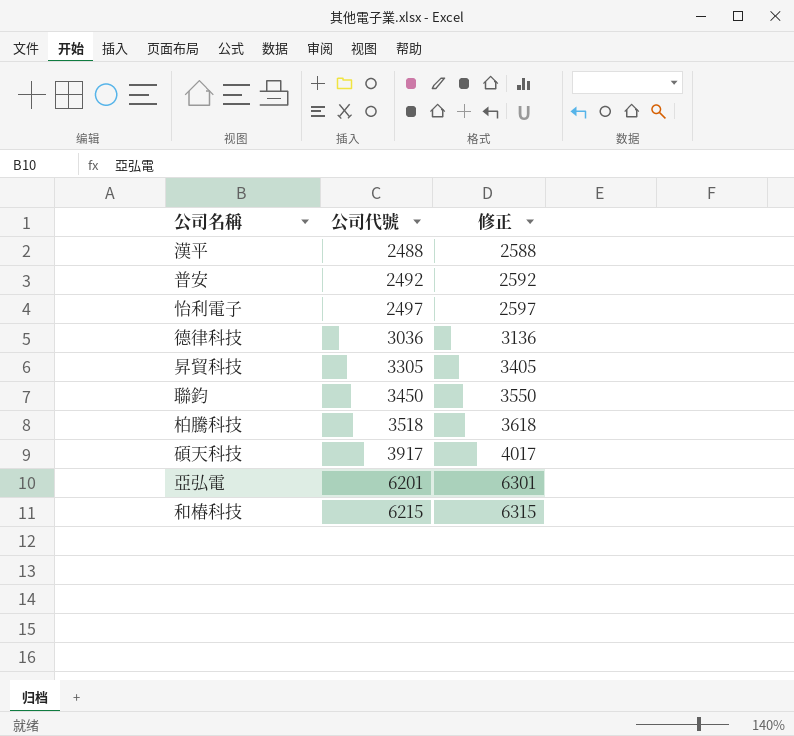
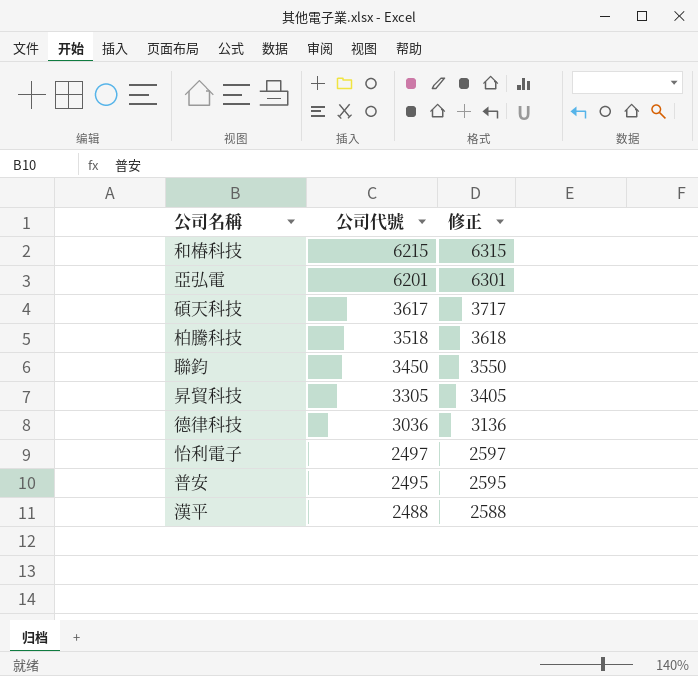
row order: 公司代號 ascending -> 公司代號 descending
碩天科技 | 公司代號: 3917 -> 3617
碩天科技 | 修正: 4017 -> 3717
普安 | 公司代號: 2492 -> 2495
普安 | 修正: 2592 -> 2595

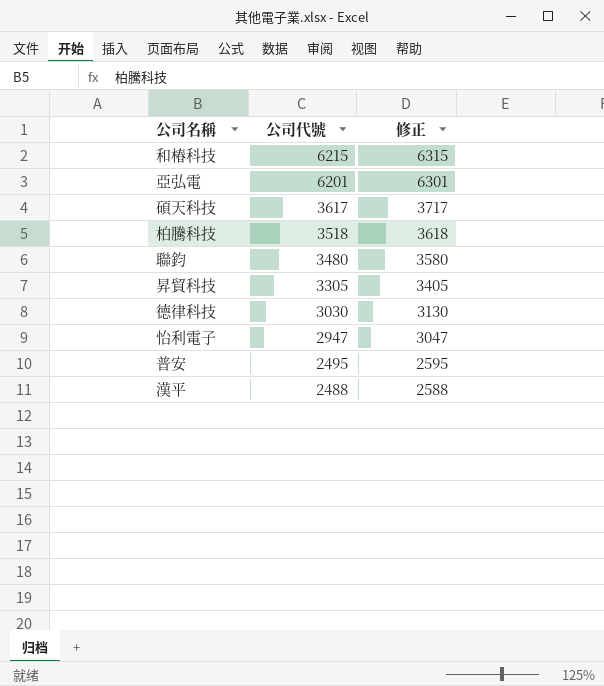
聯鈞 | 公司代號: 3450 -> 3480
聯鈞 | 修正: 3550 -> 3580
德律科技 | 公司代號: 3036 -> 3030
德律科技 | 修正: 3136 -> 3130
怡利電子 | 公司代號: 2497 -> 2947
怡利電子 | 修正: 2597 -> 3047

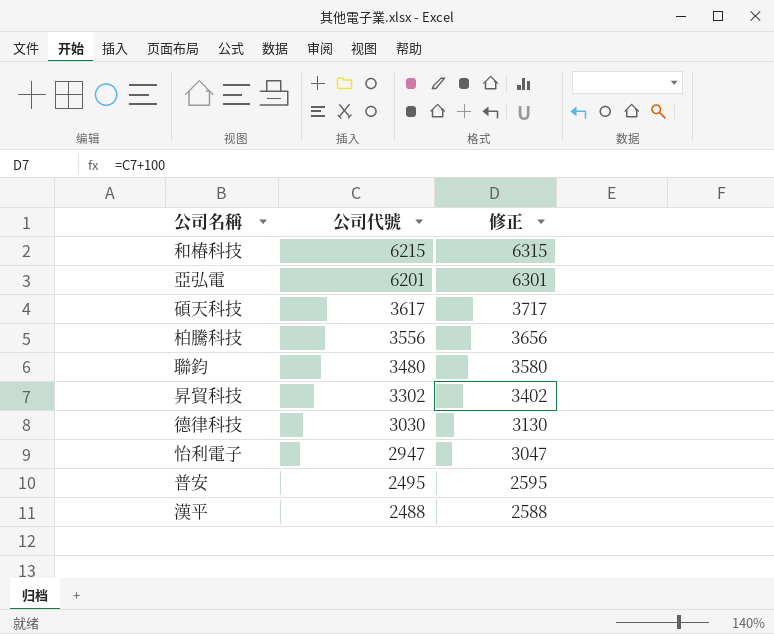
柏騰科技 | 公司代號: 3518 -> 3556
柏騰科技 | 修正: 3618 -> 3656
昇貿科技 | 公司代號: 3305 -> 3302
昇貿科技 | 修正: 3405 -> 3402

